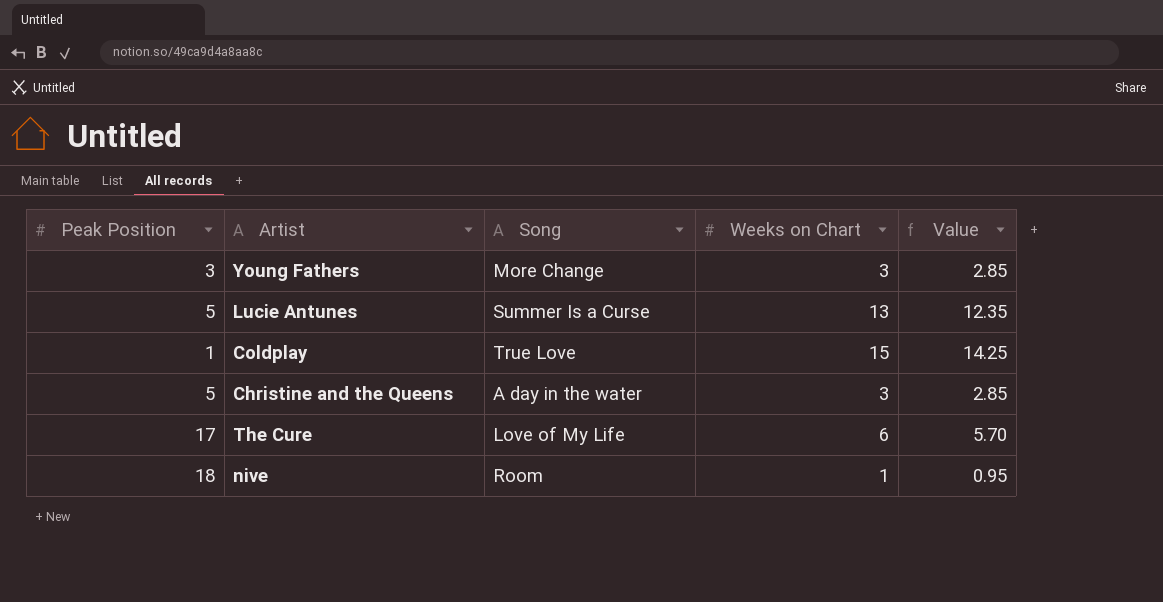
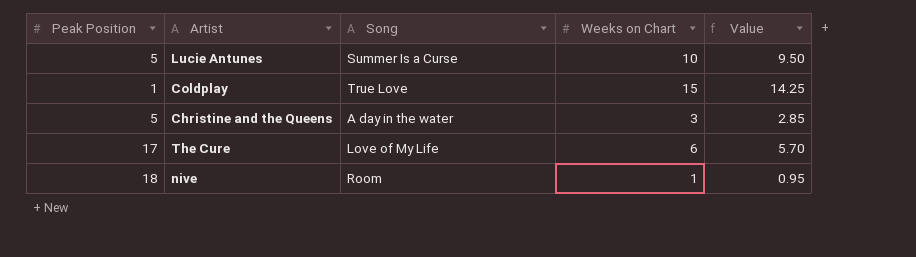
row Young Fathers: 3 | More Change | 3 | 2.85 -> none
Lucie Antunes | Weeks on Chart: 13 -> 10
Lucie Antunes | Value: 12.35 -> 9.50

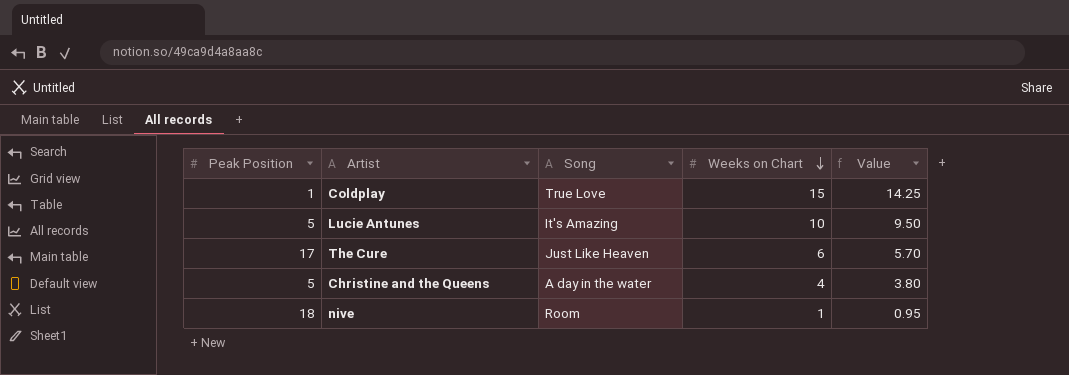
row order: none -> Weeks on Chart descending
Lucie Antunes | Song: Summer Is a Curse -> It's Amazing
The Cure | Song: Love of My Life -> Just Like Heaven
Christine and the Queens | Weeks on Chart: 3 -> 4
Christine and the Queens | Value: 2.85 -> 3.80

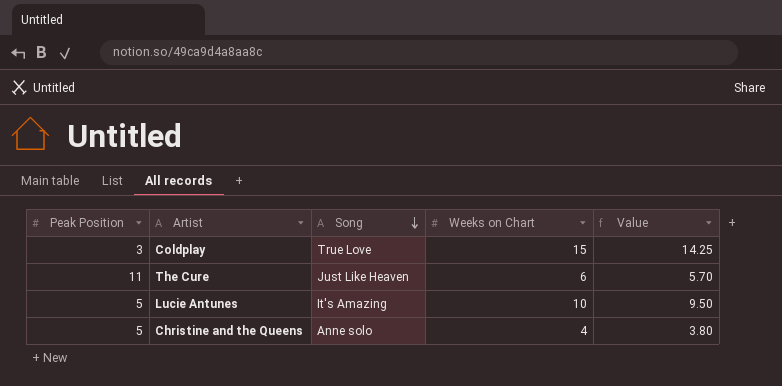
row order: Weeks on Chart descending -> Song descending
row nive: 18 | Room | 1 | 0.95 -> none
Coldplay | Peak Position: 1 -> 3
The Cure | Peak Position: 17 -> 11
Christine and the Queens | Song: A day in the water -> Anne solo

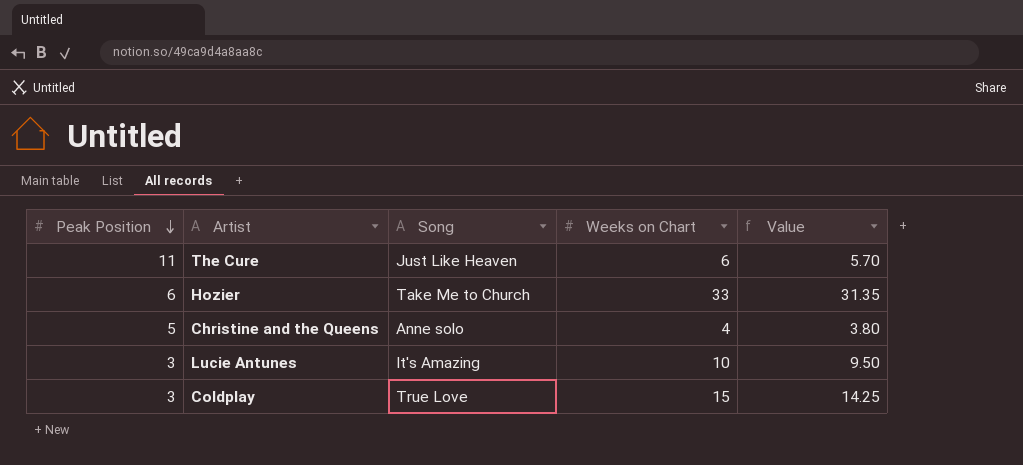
row order: Song descending -> Peak Position descending
row Hozier: none -> 6 | Take Me to Church | 33 | 31.35
Lucie Antunes | Peak Position: 5 -> 3

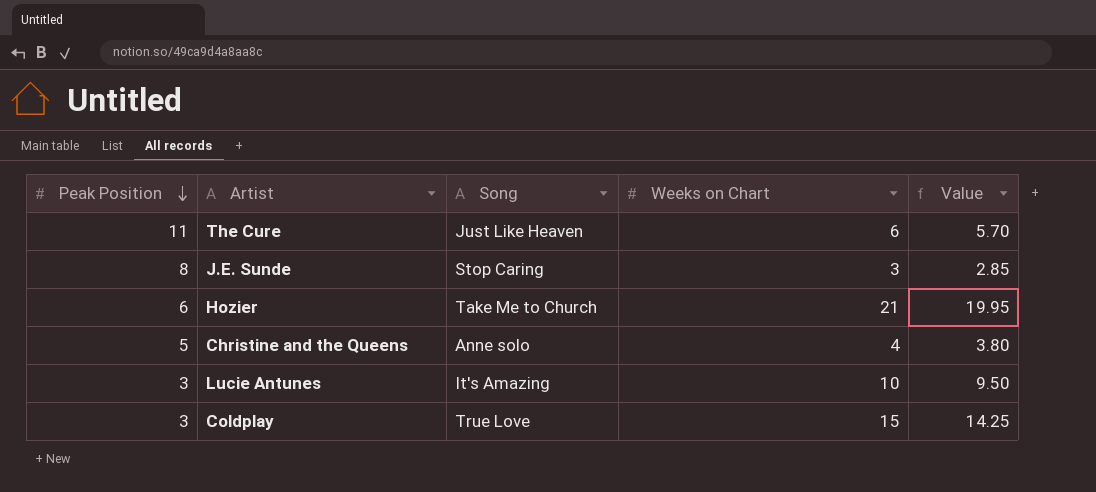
row J.E. Sunde: none -> 8 | Stop Caring | 3 | 2.85
Hozier | Weeks on Chart: 33 -> 21
Hozier | Value: 31.35 -> 19.95

